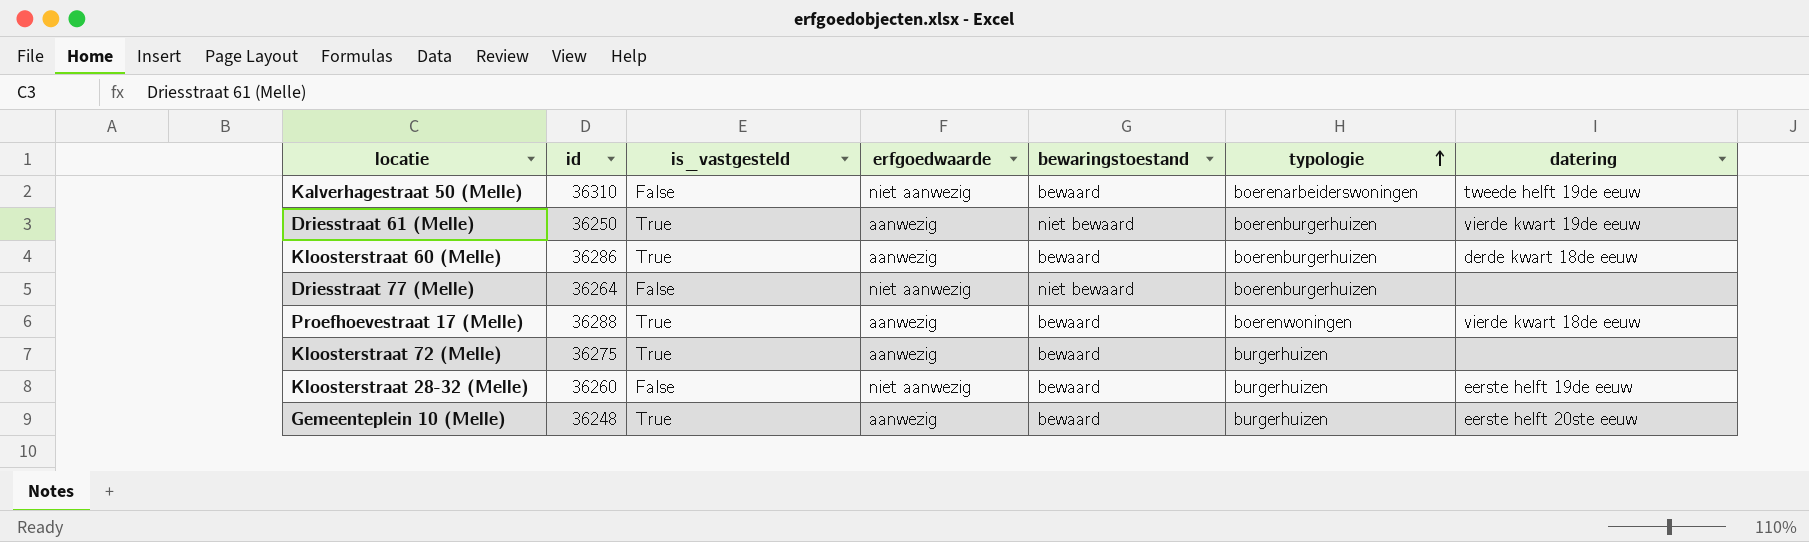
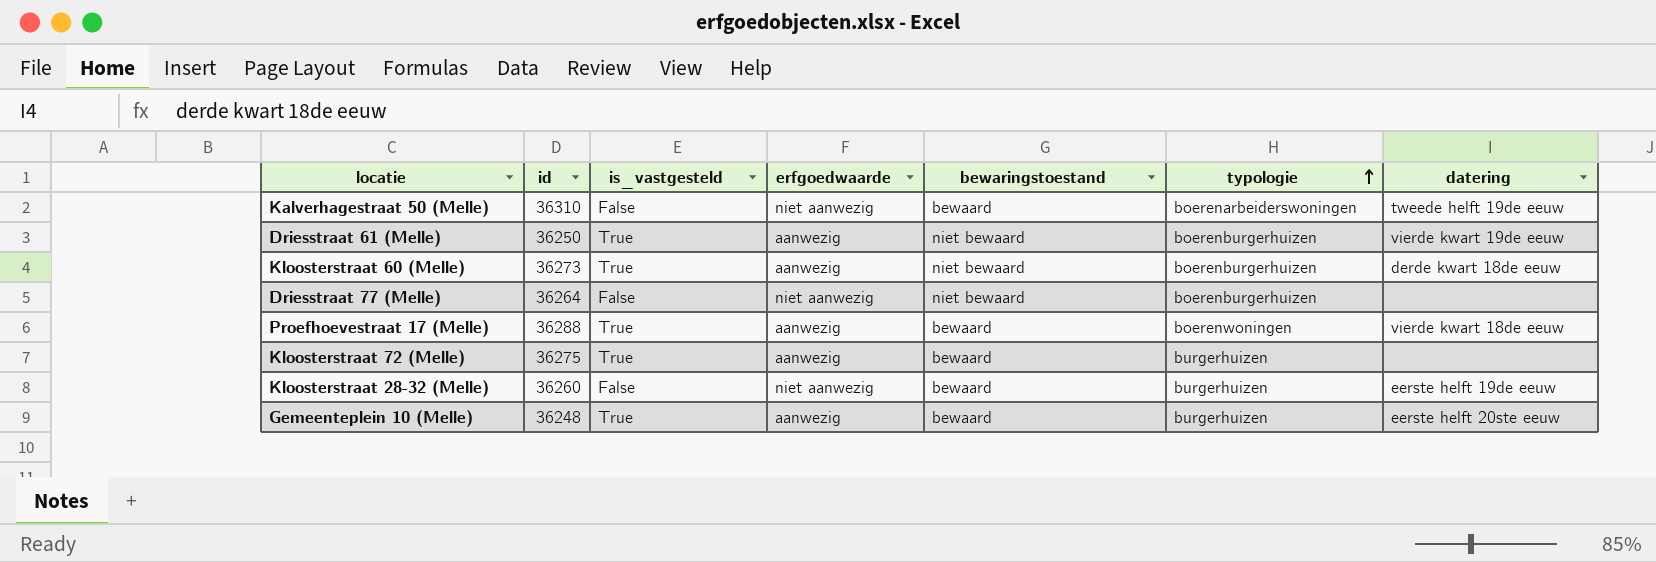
Kloosterstraat 60 (Melle) | id: 36286 -> 36273
Kloosterstraat 60 (Melle) | bewaringstoestand: bewaard -> niet bewaard

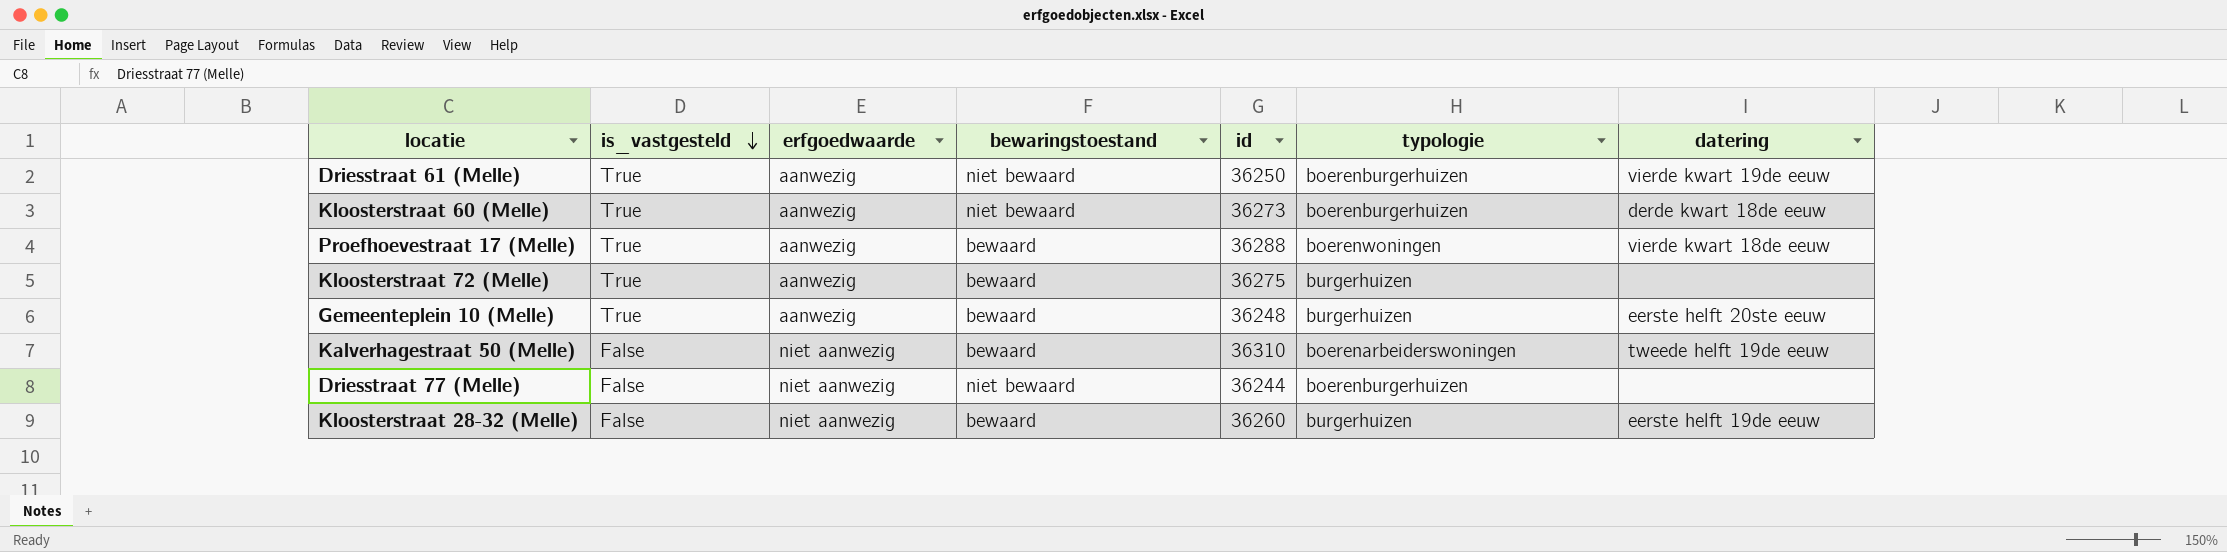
row order: typologie ascending -> is_vastgesteld descending
column id | position: 2 -> 5
Driesstraat 77 (Melle) | id: 36264 -> 36244

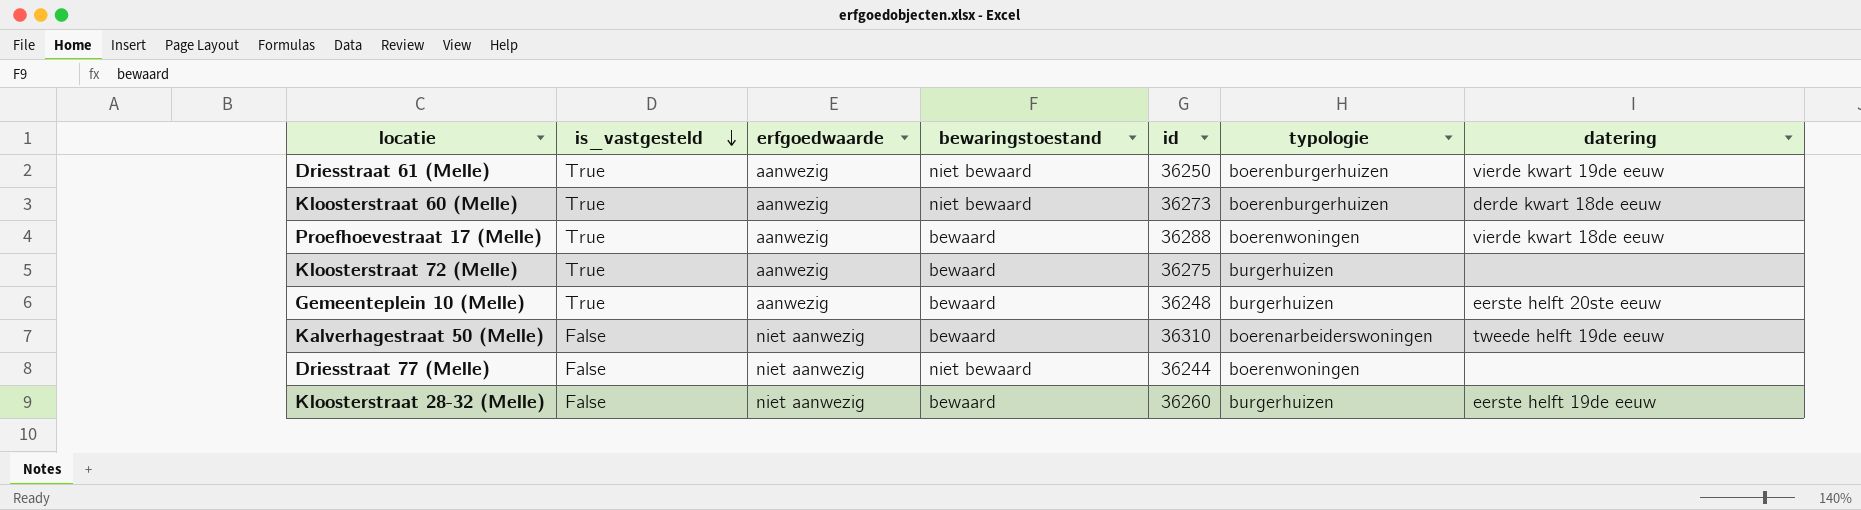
Driesstraat 77 (Melle) | typologie: boerenburgerhuizen -> boerenwoningen

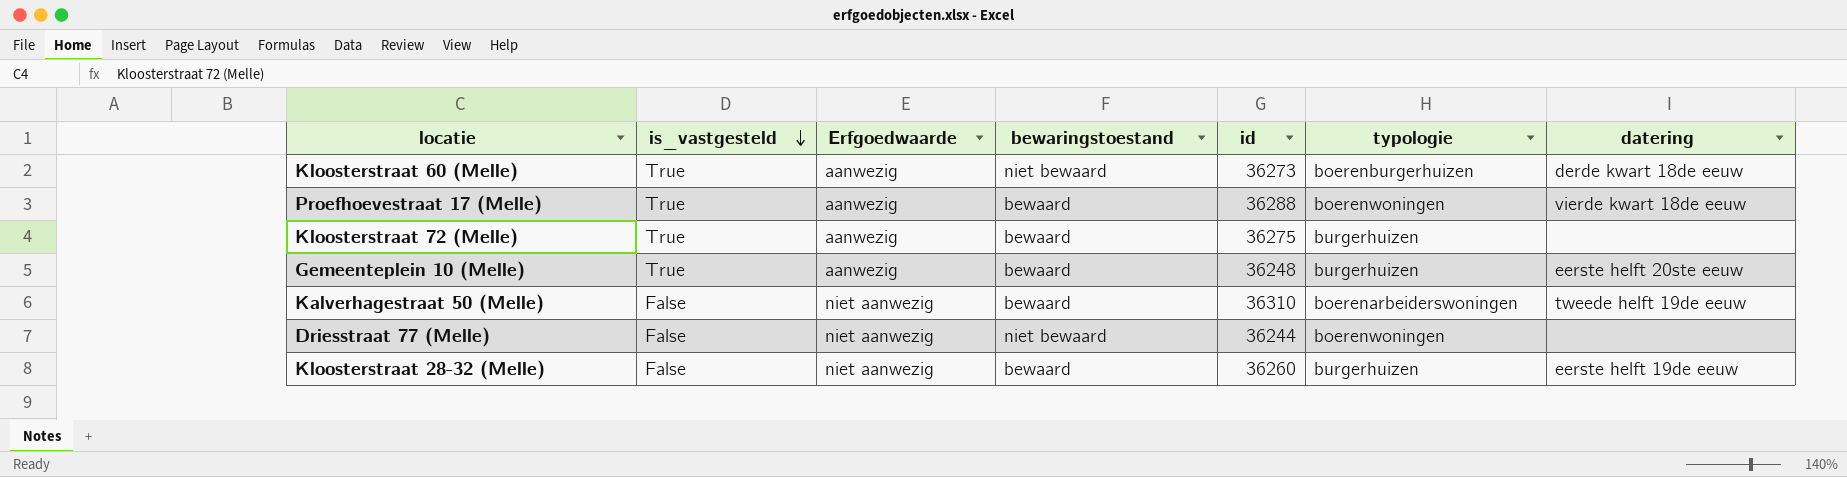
column name: erfgoedwaarde -> Erfgoedwaarde
row Driesstraat 61 (Melle): True | aanwezig | niet bewaard | 36250 | boerenburgerhuizen | vierde kwart 19de eeuw -> none

